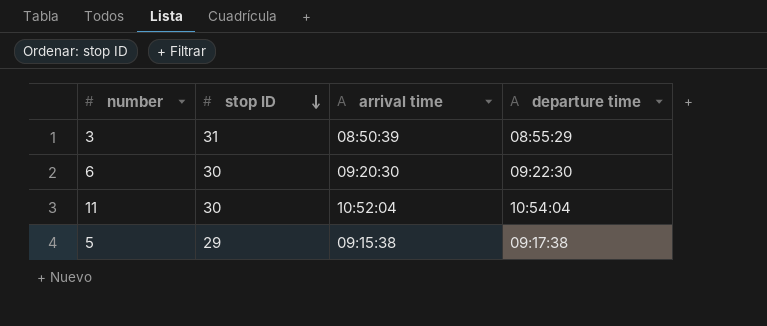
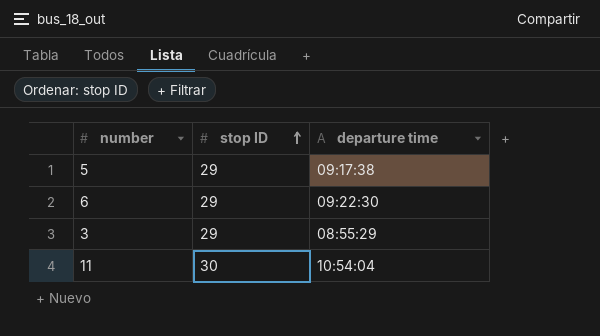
row order: stop ID descending -> stop ID ascending
column arrival time | position: 3 -> none
6 | stop ID: 30 -> 29
3 | stop ID: 31 -> 29

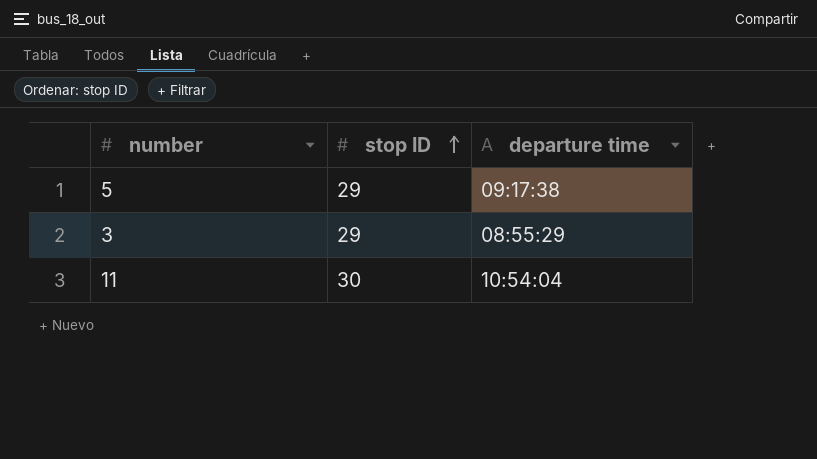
row 6: 29 | 09:22:30 -> none

